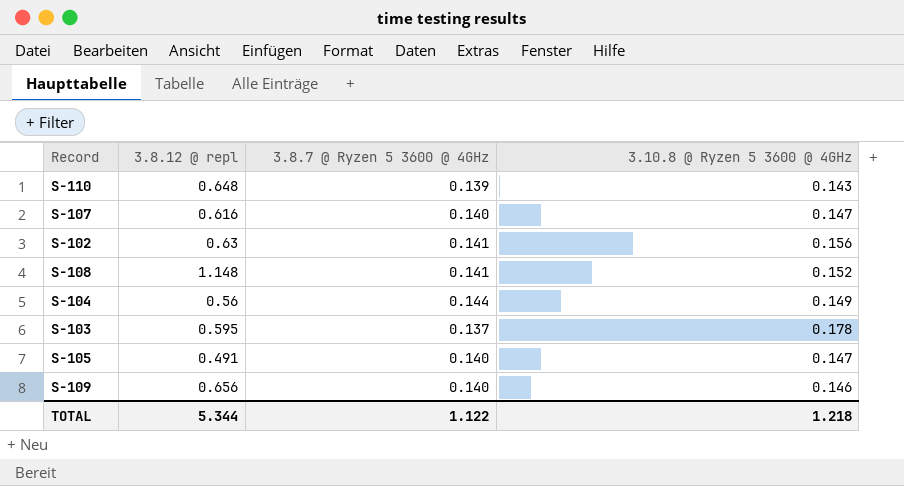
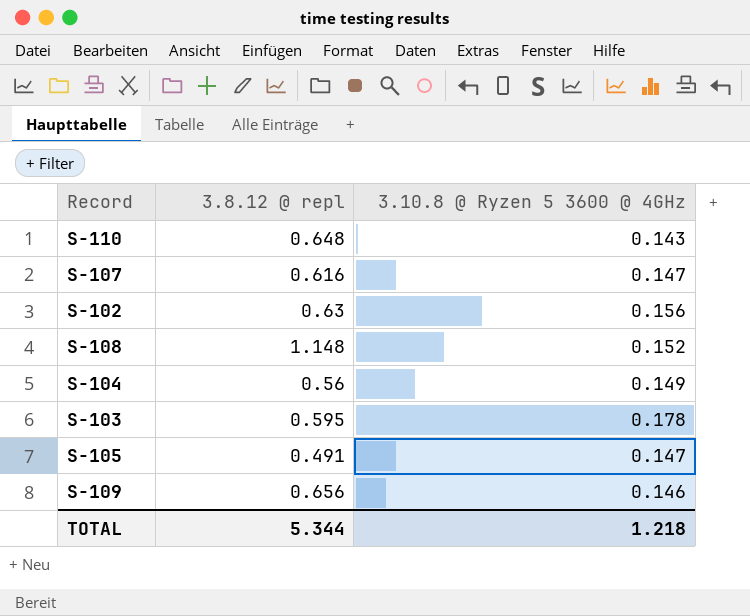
column 3.8.7 @ Ryzen 5 3600 @ 4GHz | position: 3 -> none

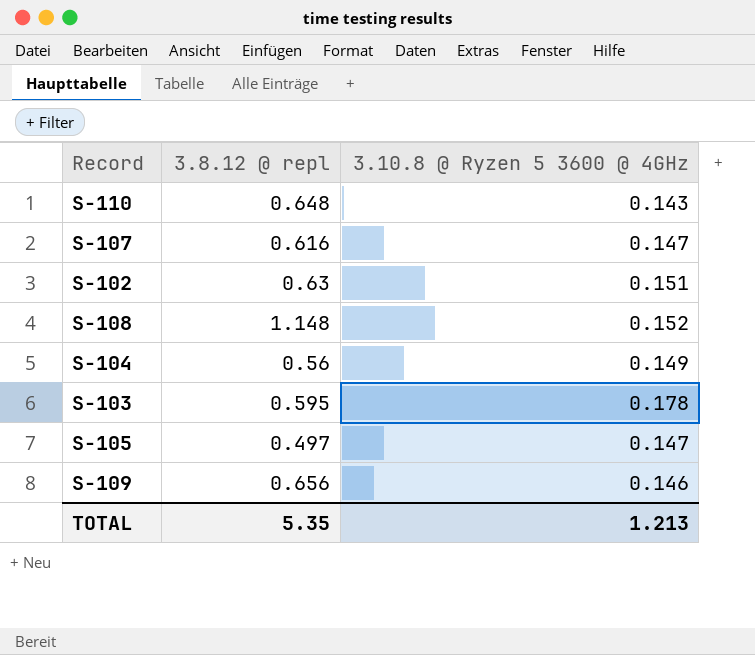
S-102 | 3.10.8 @ Ryzen 5 3600 @ 4GHz: 0.156 -> 0.151
S-105 | 3.8.12 @ repl: 0.491 -> 0.497
TOTAL | 3.8.12 @ repl: 5.344 -> 5.35
TOTAL | 3.10.8 @ Ryzen 5 3600 @ 4GHz: 1.218 -> 1.213

